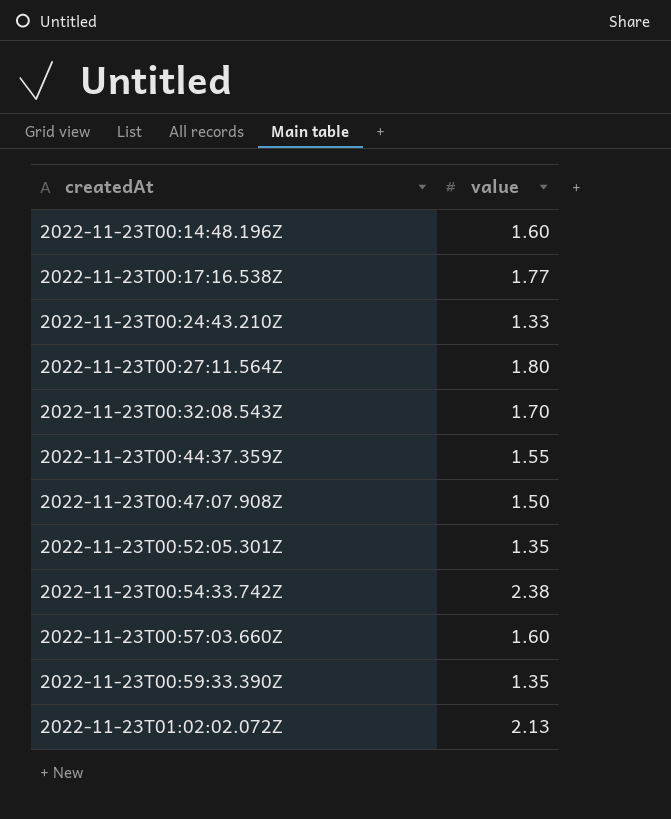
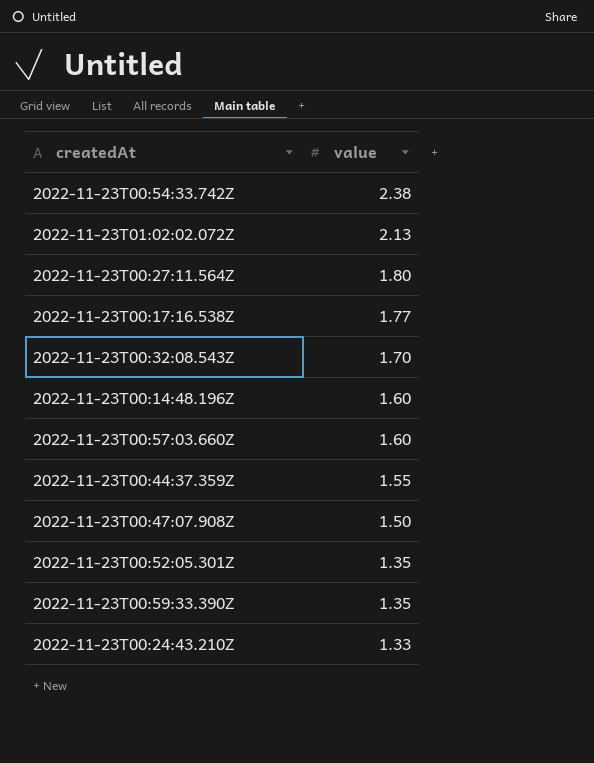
row order: createdAt ascending -> value descending

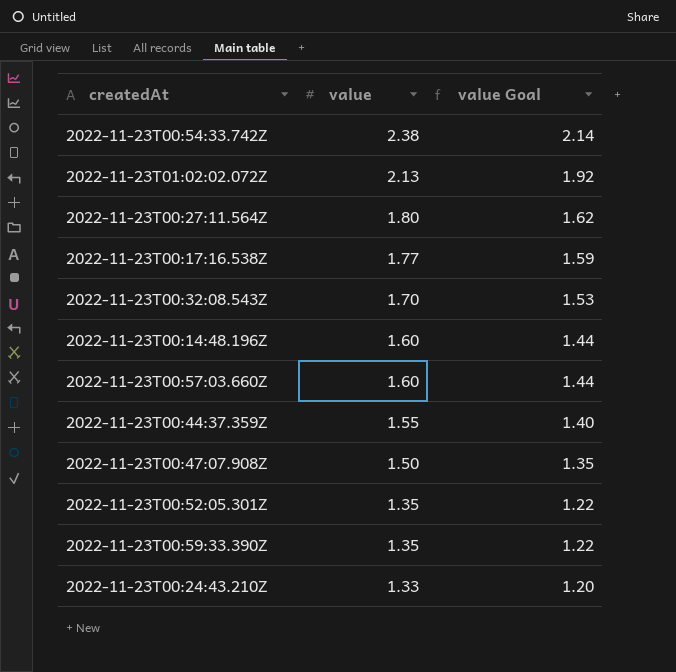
column value Goal | formula: none -> [value] * 0.9

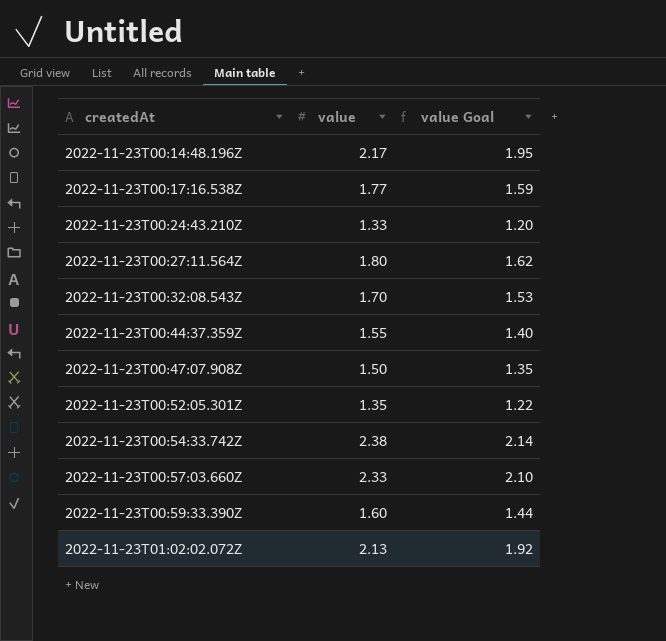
row order: value descending -> createdAt ascending
2022-11-23T00:14:48.196Z | value: 1.60 -> 2.17
2022-11-23T00:14:48.196Z | value Goal: 1.44 -> 1.95
2022-11-23T00:57:03.660Z | value: 1.60 -> 2.33
2022-11-23T00:57:03.660Z | value Goal: 1.44 -> 2.10
2022-11-23T00:59:33.390Z | value: 1.35 -> 1.60
2022-11-23T00:59:33.390Z | value Goal: 1.22 -> 1.44

